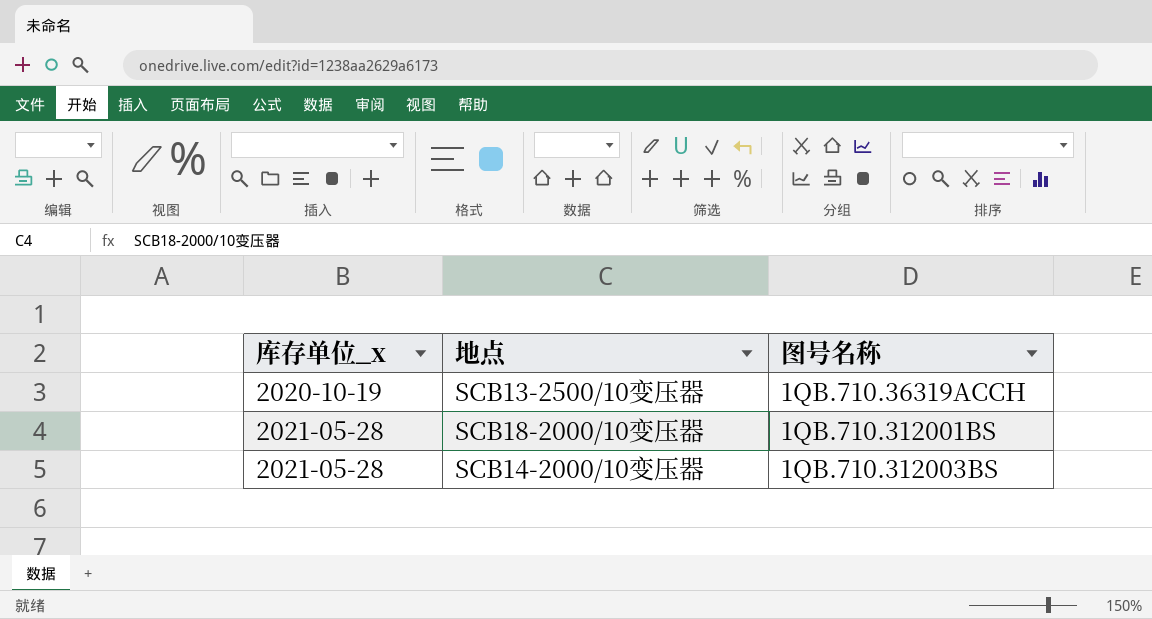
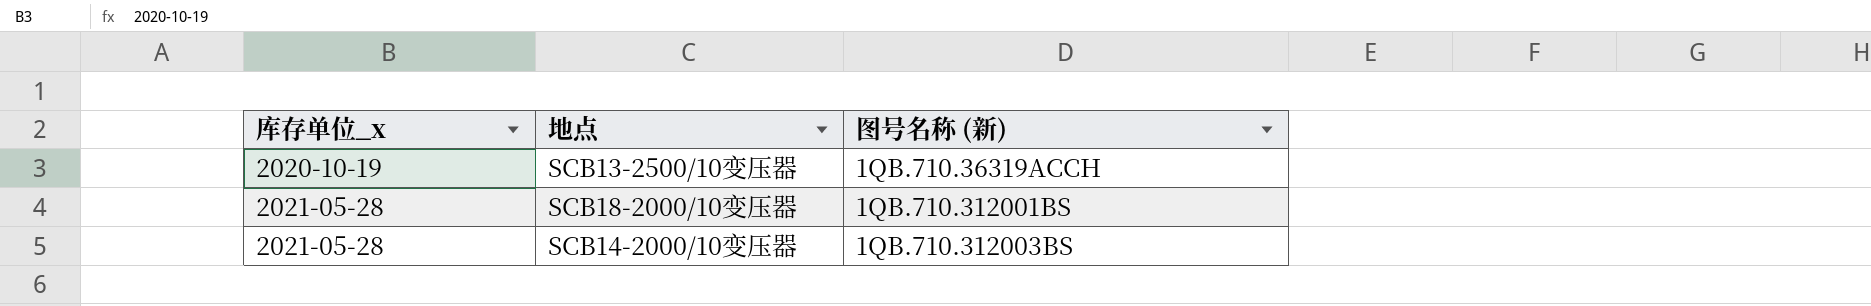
column name: 图号名称 -> 图号名称 (新)

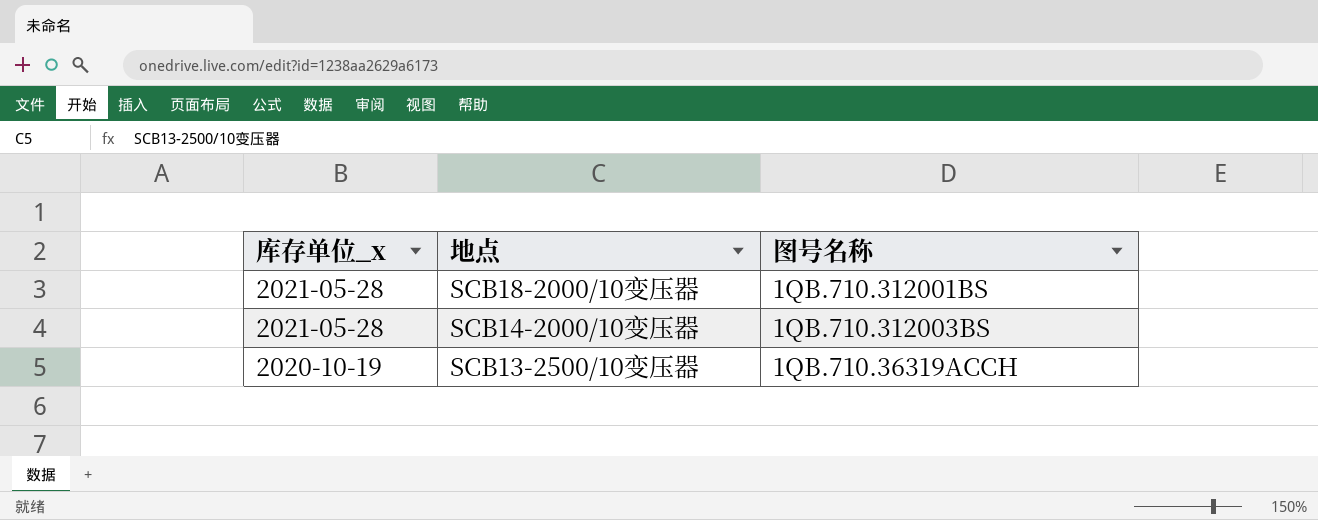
row order: 库存单位_x ascending -> 库存单位_x descending
column name: 图号名称 (新) -> 图号名称

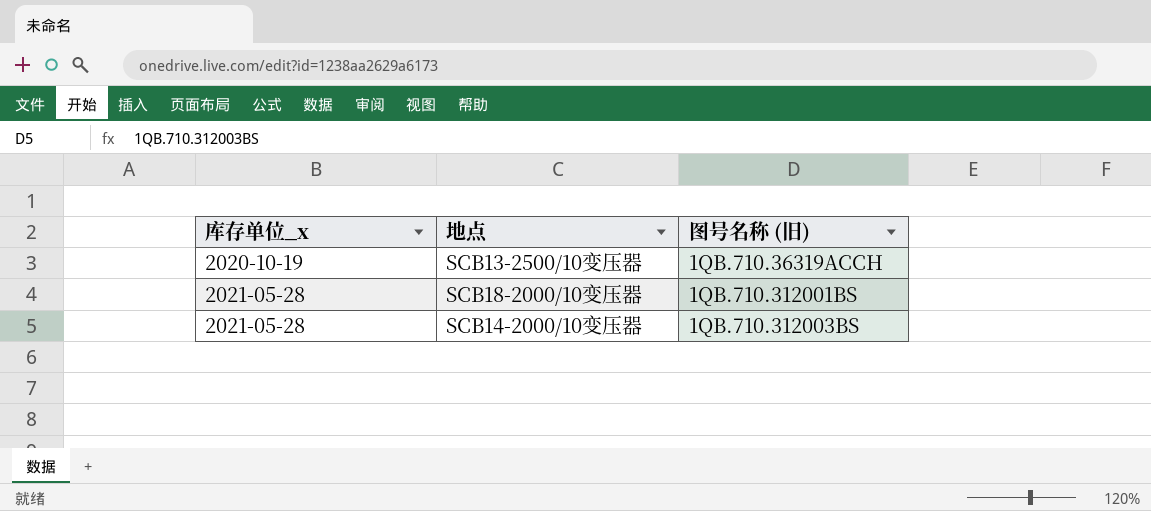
row order: 库存单位_x descending -> 库存单位_x ascending
column name: 图号名称 -> 图号名称 (旧)

